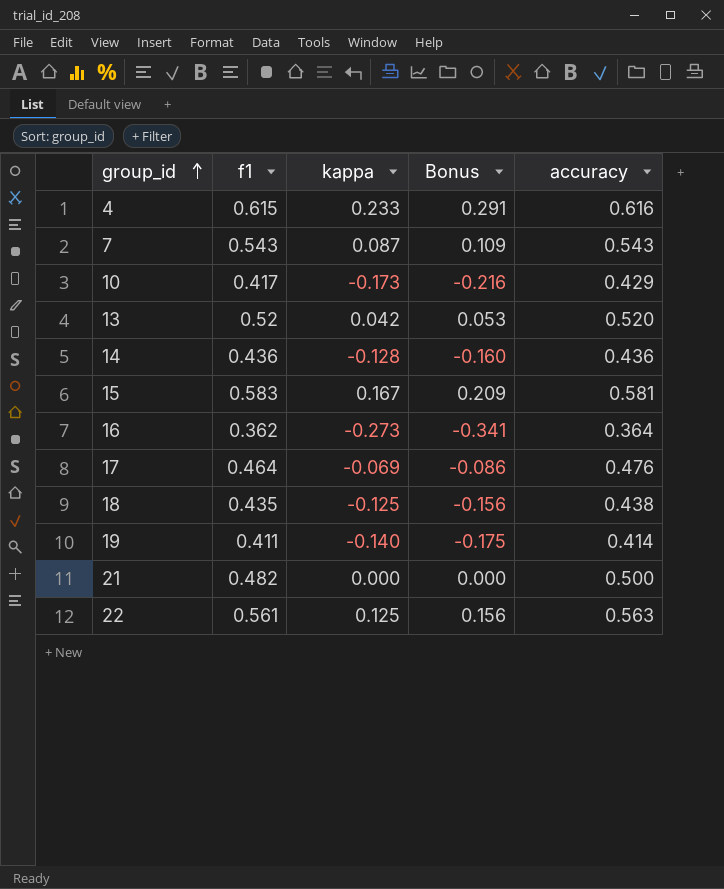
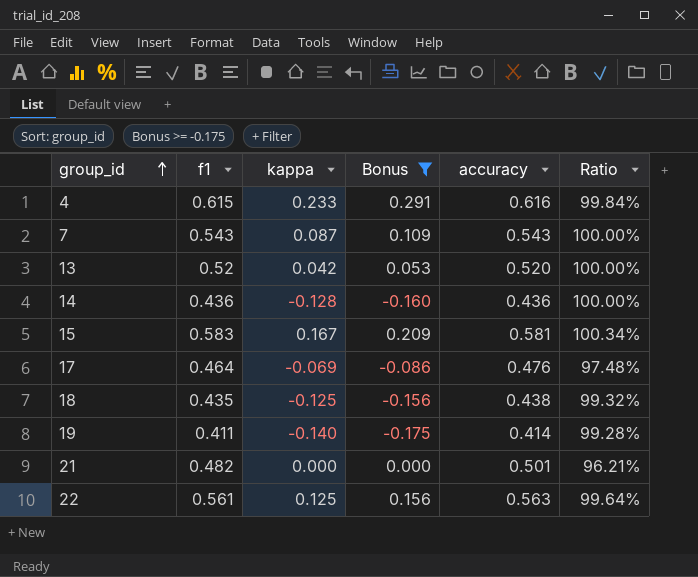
filter: none -> Bonus >= -0.175
column Ratio | formula: none -> [f1] / [accuracy]
21 | accuracy: 0.500 -> 0.501

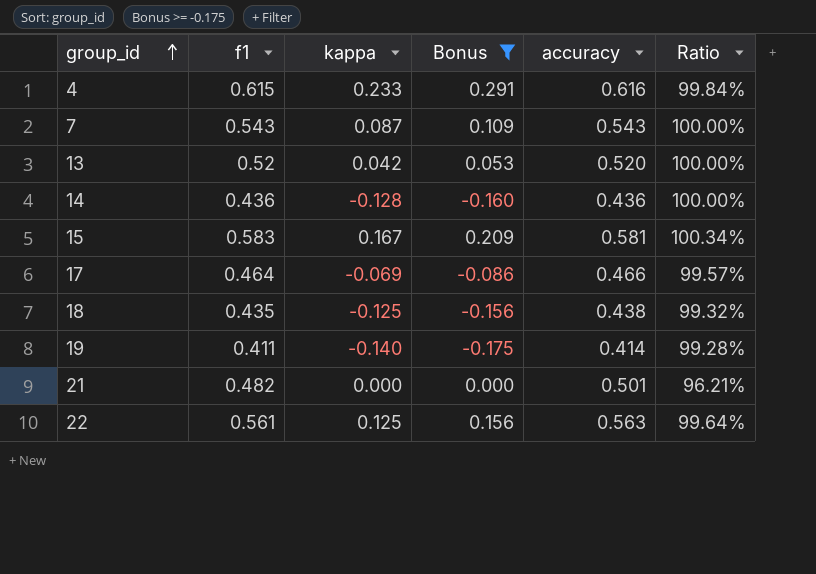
17 | accuracy: 0.476 -> 0.466
17 | Ratio: 97.48% -> 99.57%

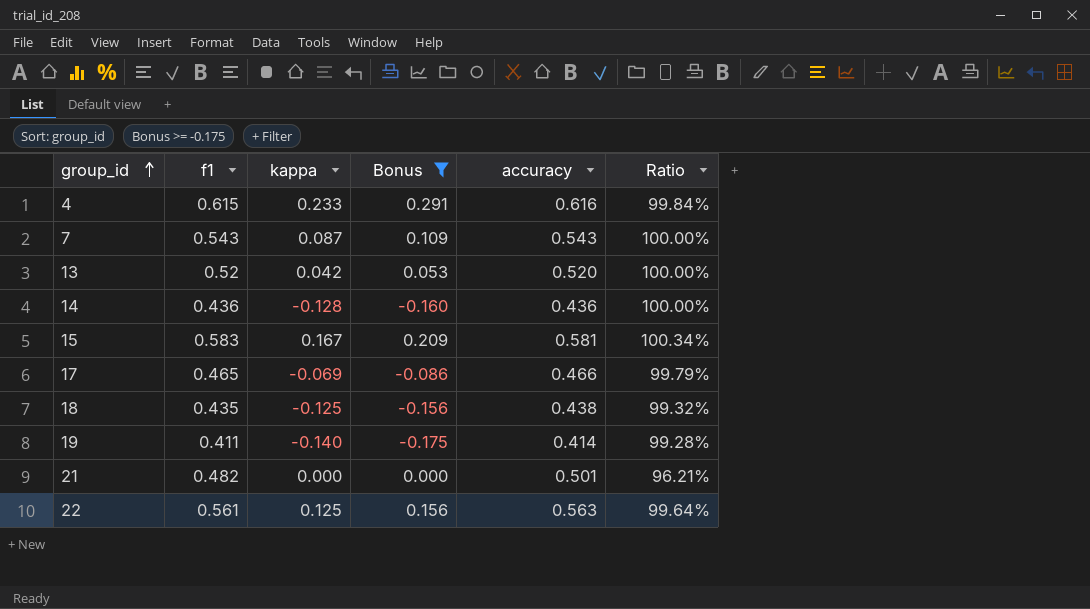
17 | f1: 0.464 -> 0.465
17 | Ratio: 99.57% -> 99.79%

